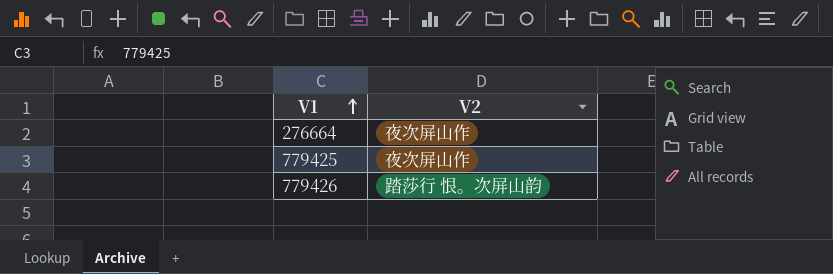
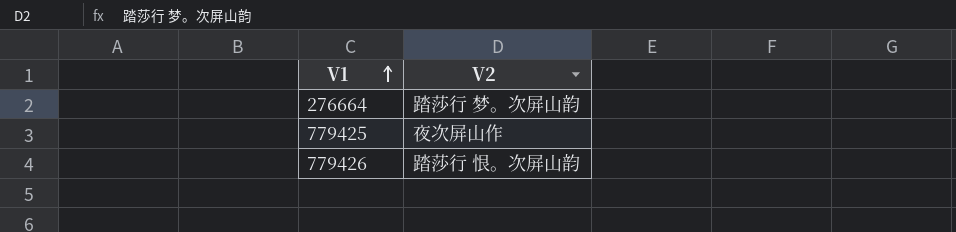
276664 | V2: 夜次屏山作 -> 踏莎行 梦。次屏山韵

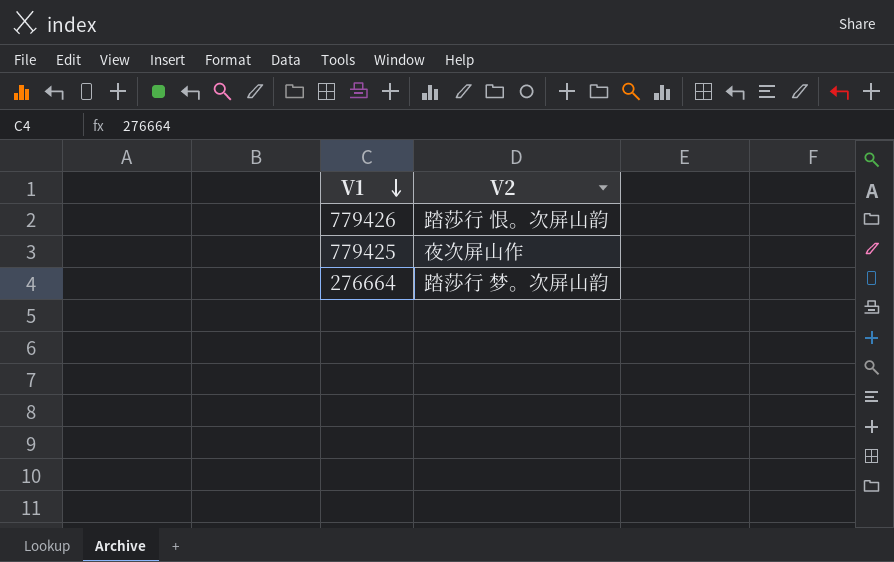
row order: V1 ascending -> V1 descending

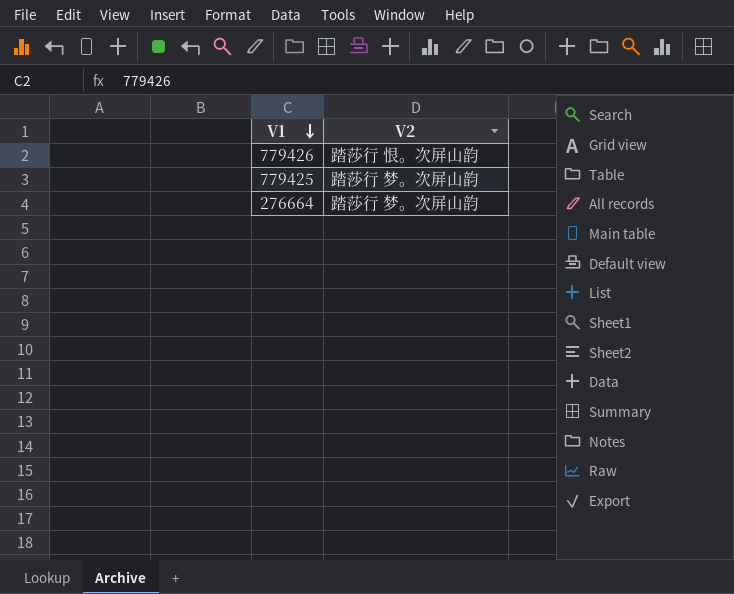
779425 | V2: 夜次屏山作 -> 踏莎行 梦。次屏山韵

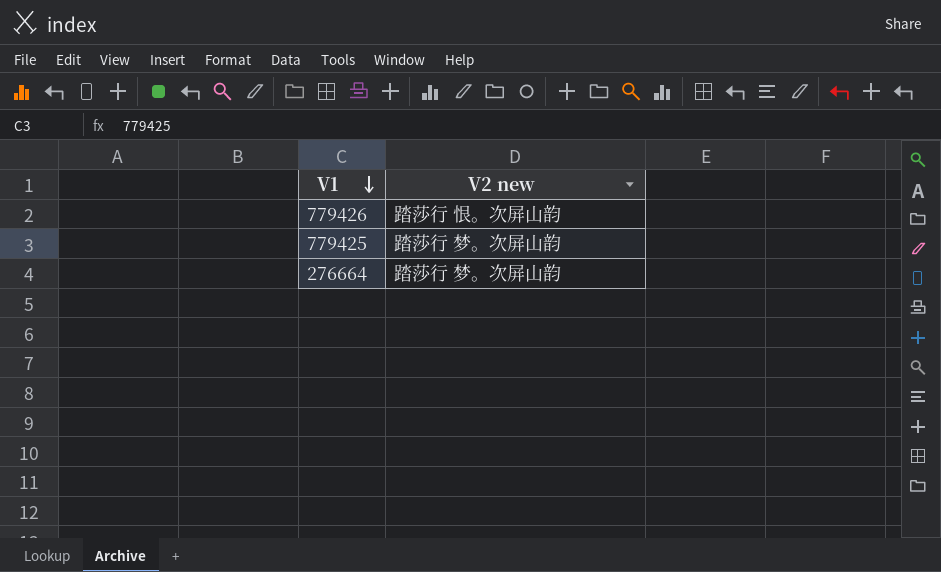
column name: V2 -> V2 new

